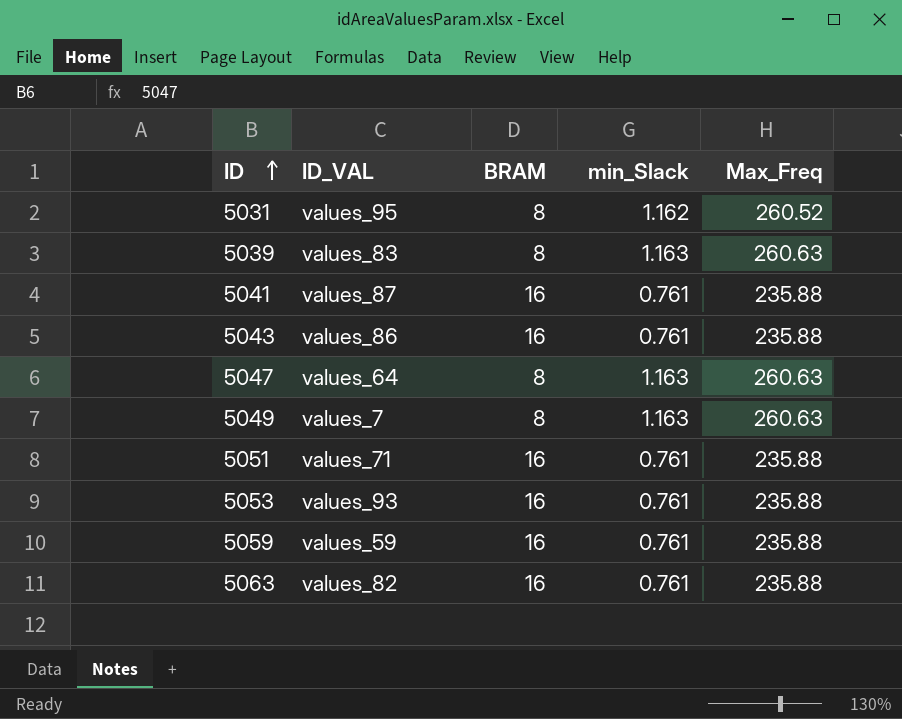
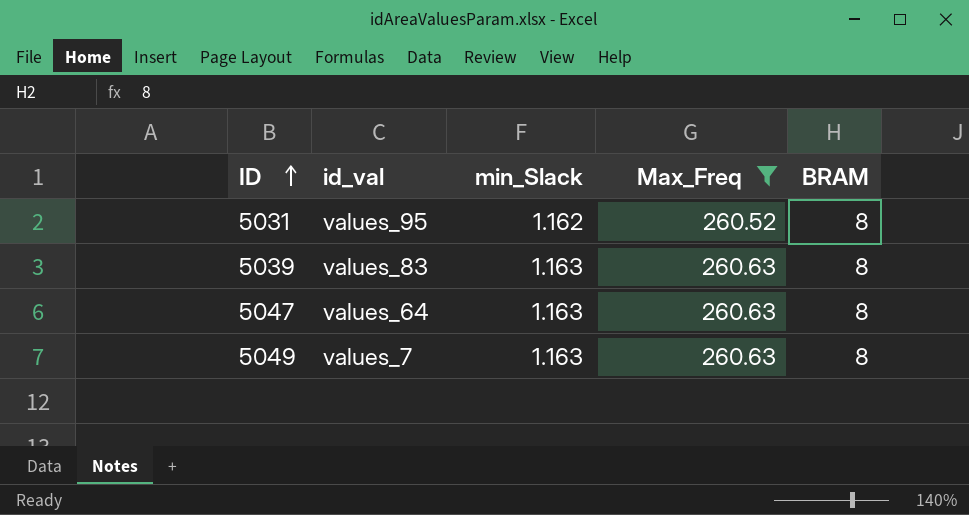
filter: none -> Max_Freq != 235.88
column name: ID_VAL -> id_val
column BRAM | position: 3 -> 5

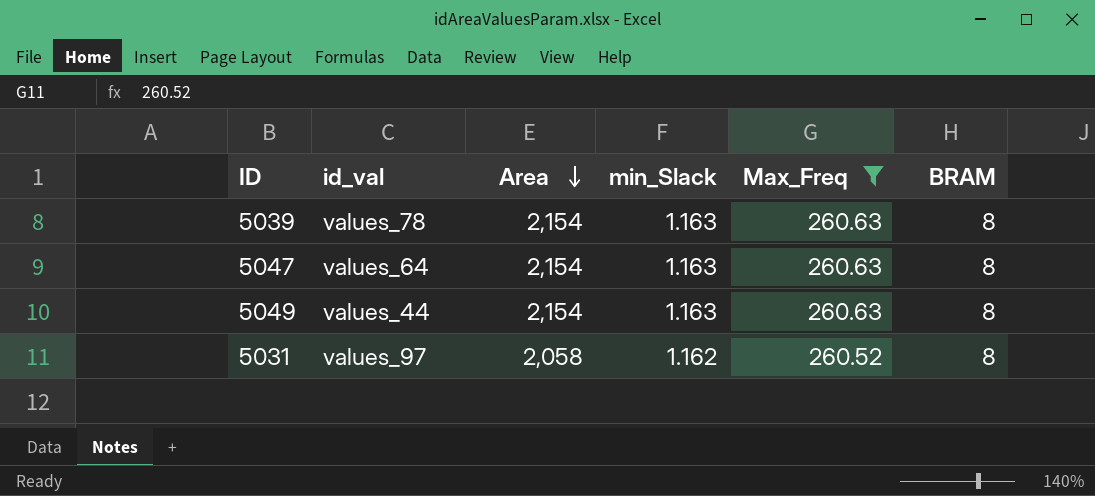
row order: ID ascending -> Area descending
column Area | position: none -> 3
5039 | id_val: values_83 -> values_78
5049 | id_val: values_7 -> values_44
5031 | id_val: values_95 -> values_97

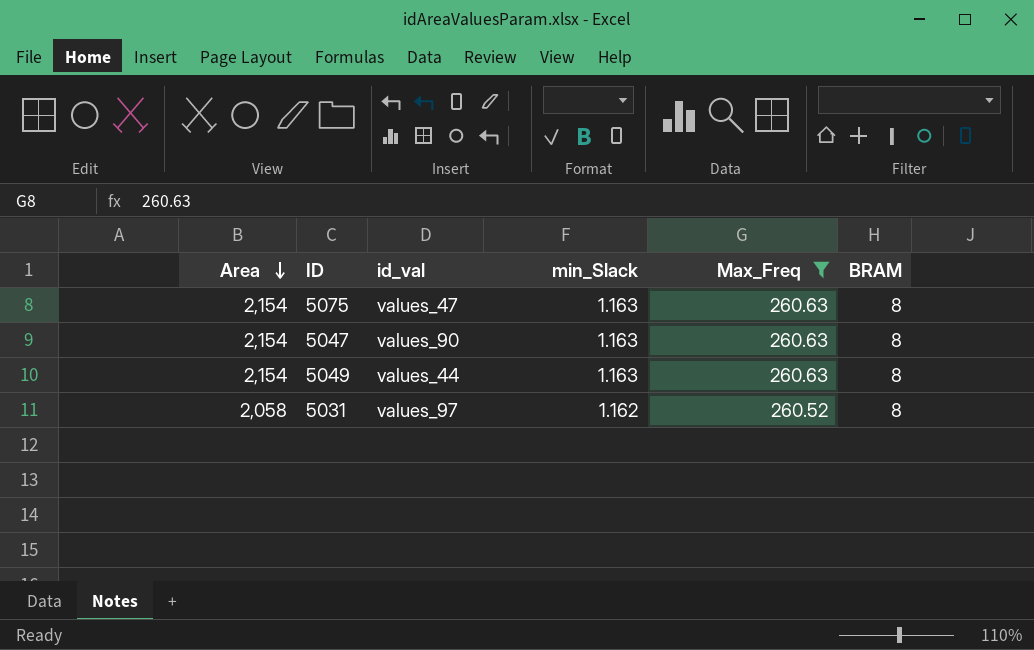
column Area | position: 3 -> 1
row 5039: values_78 | 2,154 | 1.163 | 260.63 | 8 -> none
row 5075: none -> 2,154 | values_47 | 1.163 | 260.63 | 8
5047 | id_val: values_64 -> values_90

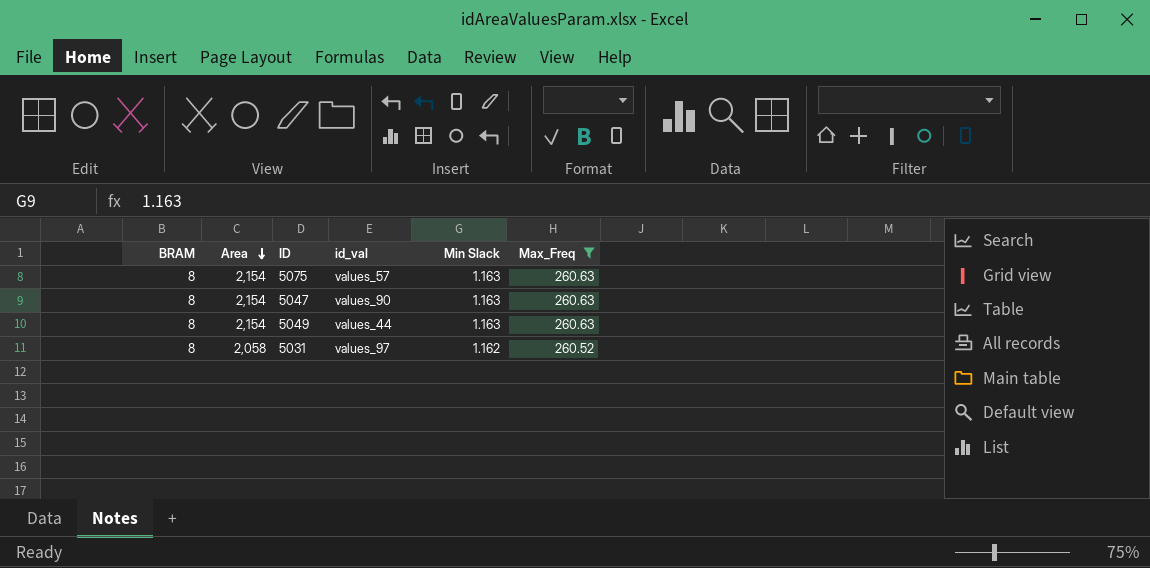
column BRAM | position: 6 -> 1
column name: min_Slack -> Min Slack
5075 | id_val: values_47 -> values_57

